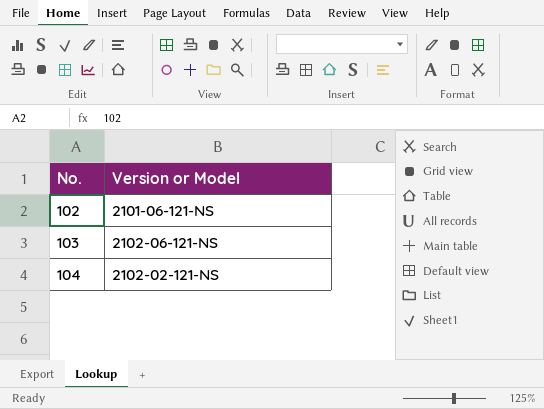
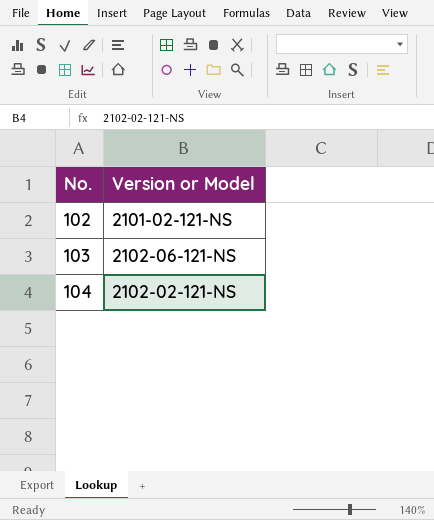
102 | Version or Model: 2101-06-121-NS -> 2101-02-121-NS

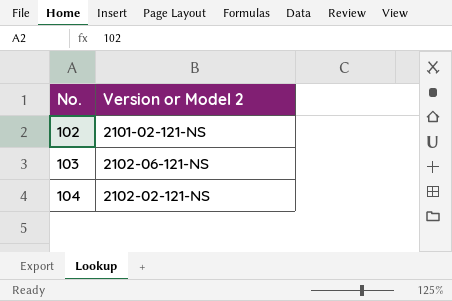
column name: Version or Model -> Version or Model 2

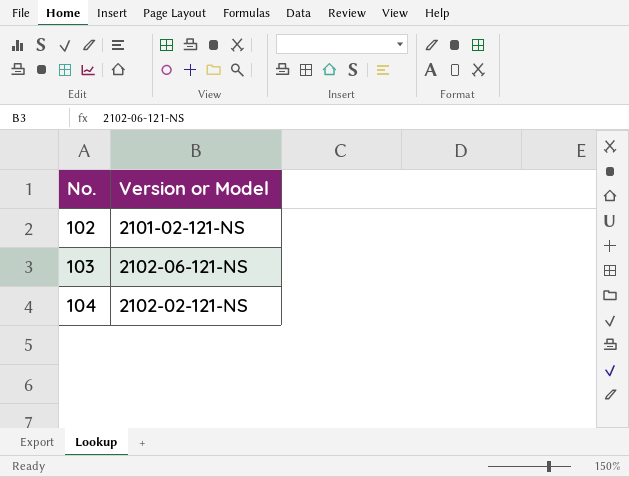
column name: Version or Model 2 -> Version or Model

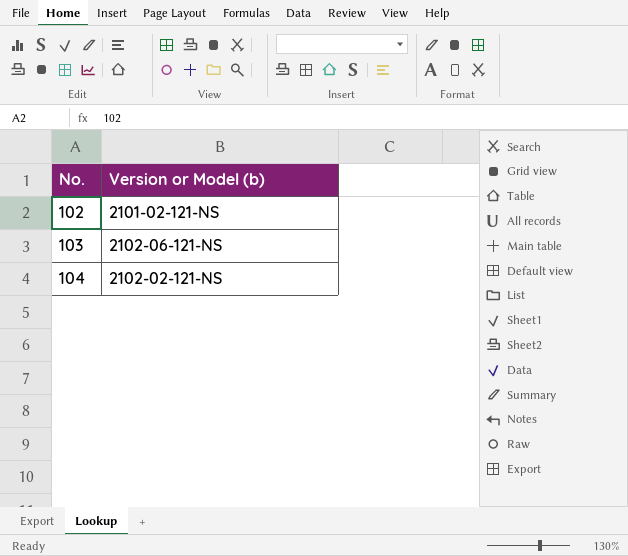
column name: Version or Model -> Version or Model (b)

